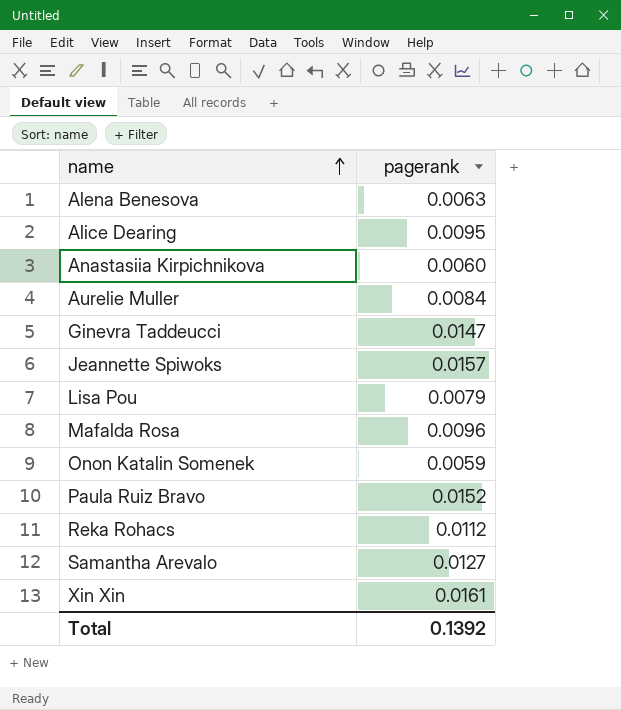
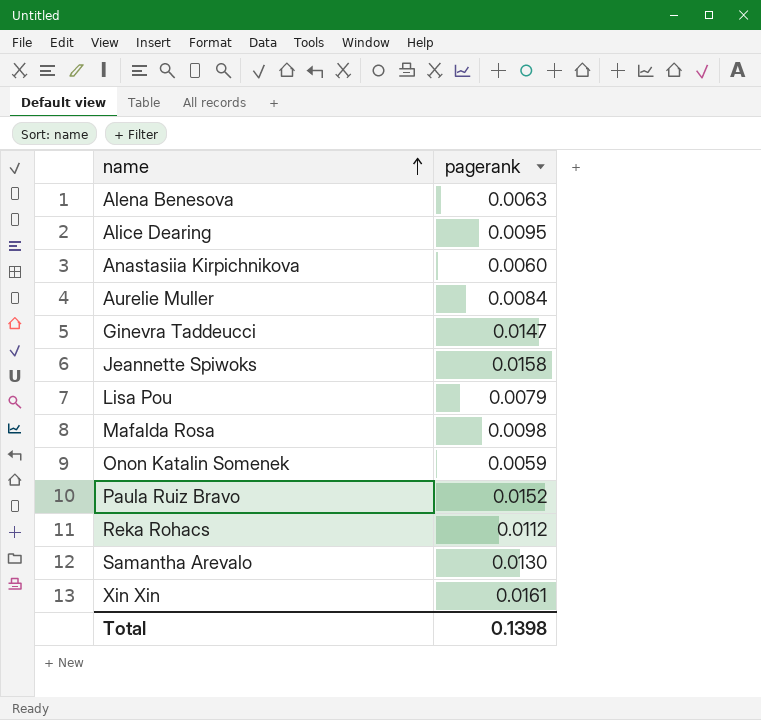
Jeannette Spiwoks | pagerank: 0.0157 -> 0.0158
Mafalda Rosa | pagerank: 0.0096 -> 0.0098
Samantha Arevalo | pagerank: 0.0127 -> 0.0130
Total | pagerank: 0.1392 -> 0.1398

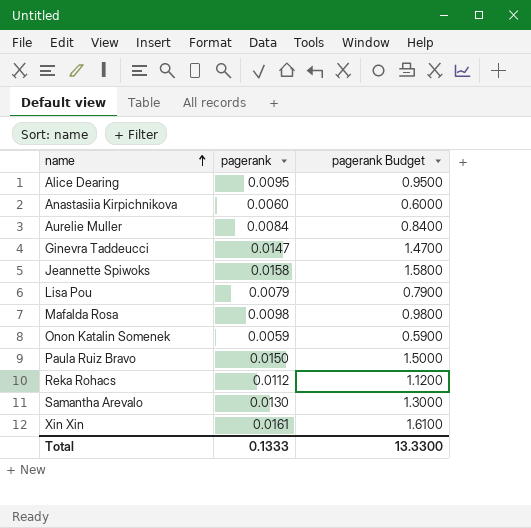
column pagerank Budget | formula: none -> [pagerank] * 100
row Alena Benesova: 0.0063 -> none
Paula Ruiz Bravo | pagerank: 0.0152 -> 0.0150
Total | pagerank: 0.1398 -> 0.1333

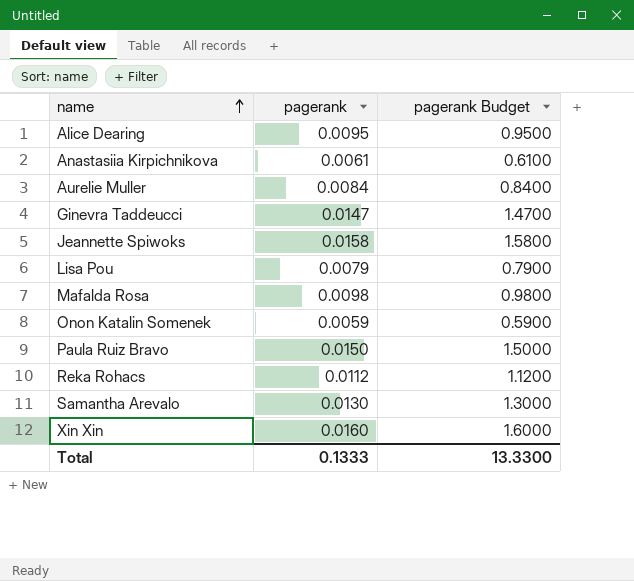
Anastasiia Kirpichnikova | pagerank: 0.0060 -> 0.0061
Anastasiia Kirpichnikova | pagerank Budget: 0.6000 -> 0.6100
Xin Xin | pagerank: 0.0161 -> 0.0160
Xin Xin | pagerank Budget: 1.6100 -> 1.6000

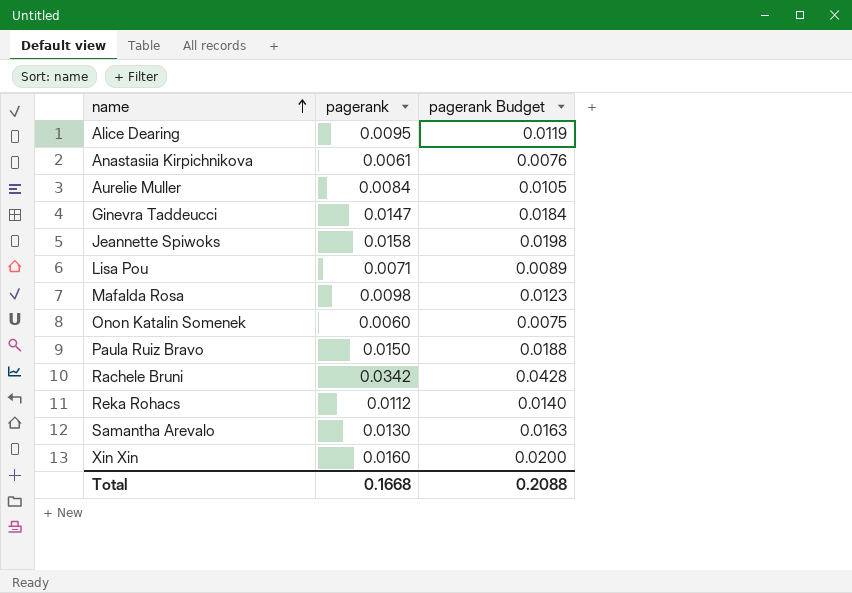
column pagerank Budget | formula: [pagerank] * 100 -> [pagerank] * 1.25
Lisa Pou | pagerank: 0.0079 -> 0.0071
Onon Katalin Somenek | pagerank: 0.0059 -> 0.0060
row Rachele Bruni: none -> 0.0342 | 0.0428
Total | pagerank: 0.1333 -> 0.1668
Total | pagerank Budget: 13.3300 -> 0.2088

